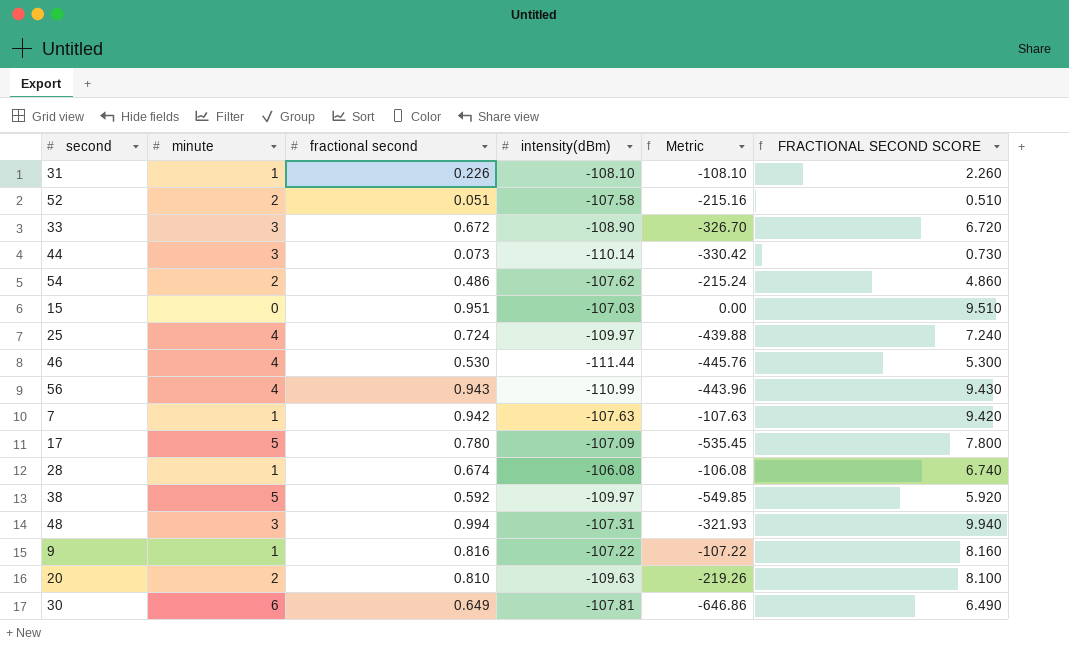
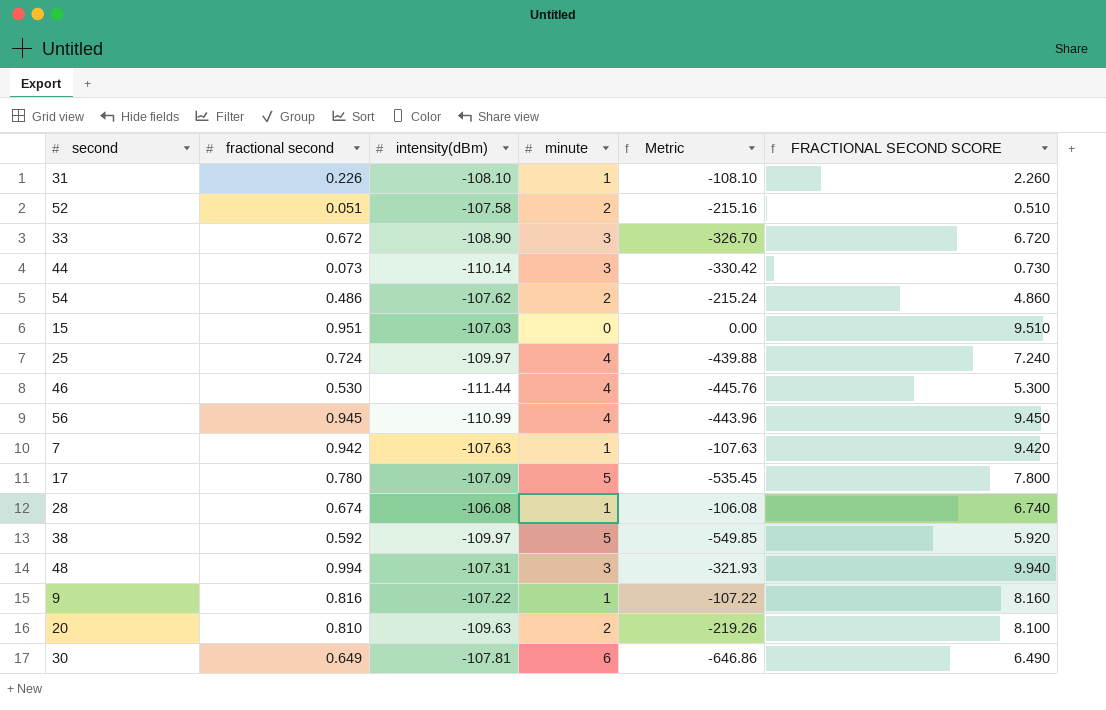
column minute | position: 2 -> 4
56 | fractional second: 0.943 -> 0.945
56 | FRACTIONAL SECOND SCORE: 9.430 -> 9.450

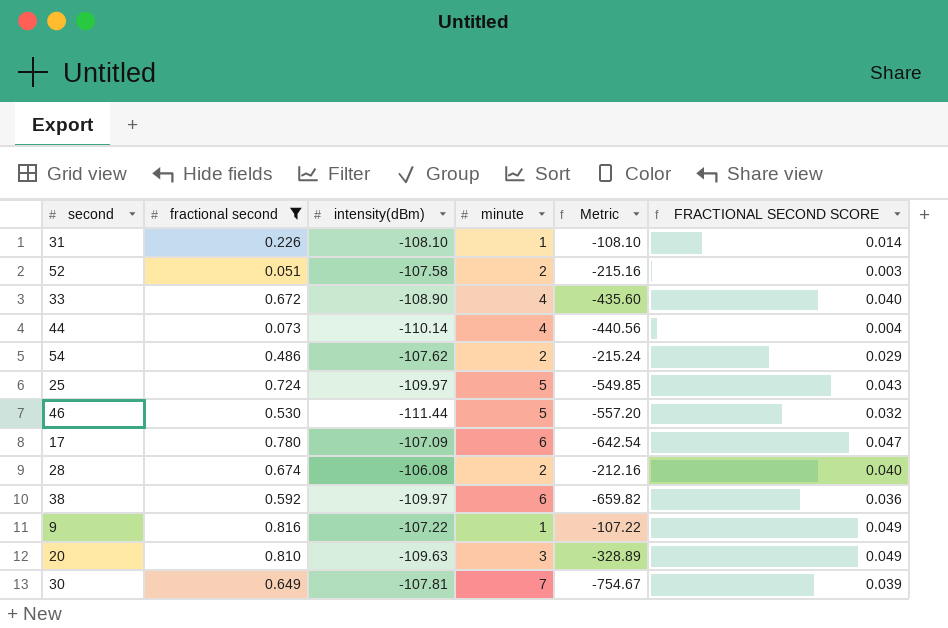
filter: none -> fractional second <= 0.816
column FRACTIONAL SECOND SCORE | formula: [fractional second] * 10 -> [fractional second] * 0.06
33 | minute: 3 -> 4
33 | Metric: -326.70 -> -435.60
44 | minute: 3 -> 4
44 | Metric: -330.42 -> -440.56
25 | minute: 4 -> 5
25 | Metric: -439.88 -> -549.85
46 | minute: 4 -> 5
46 | Metric: -445.76 -> -557.20
17 | minute: 5 -> 6
17 | Metric: -535.45 -> -642.54
28 | minute: 1 -> 2
28 | Metric: -106.08 -> -212.16
38 | minute: 5 -> 6
38 | Metric: -549.85 -> -659.82
20 | minute: 2 -> 3
20 | Metric: -219.26 -> -328.89
30 | minute: 6 -> 7
30 | Metric: -646.86 -> -754.67

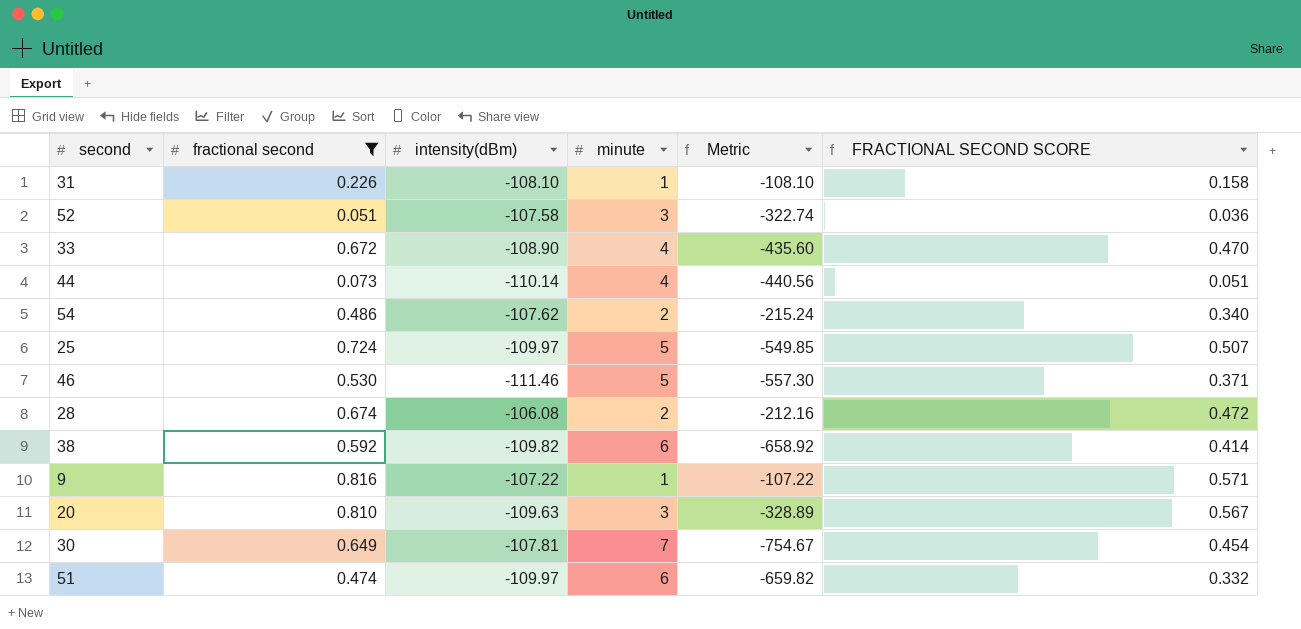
column FRACTIONAL SECOND SCORE | formula: [fractional second] * 0.06 -> [fractional second] * 0.7
row 17: 0.780 | -107.09 | 6 | -642.54 | 0.047 -> none
52 | minute: 2 -> 3
52 | Metric: -215.16 -> -322.74
46 | intensity(dBm): -111.44 -> -111.46
46 | Metric: -557.20 -> -557.30
38 | intensity(dBm): -109.97 -> -109.82
38 | Metric: -659.82 -> -658.92
row 51: none -> 0.474 | -109.97 | 6 | -659.82 | 0.332

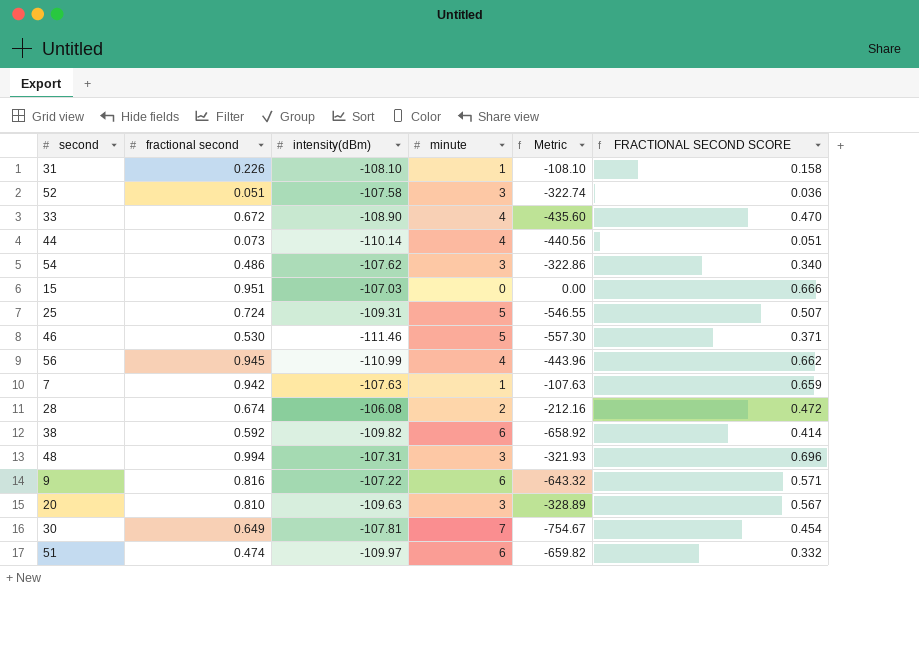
filter: fractional second <= 0.816 -> none
54 | minute: 2 -> 3
54 | Metric: -215.24 -> -322.86
25 | intensity(dBm): -109.97 -> -109.31
25 | Metric: -549.85 -> -546.55
9 | minute: 1 -> 6
9 | Metric: -107.22 -> -643.32

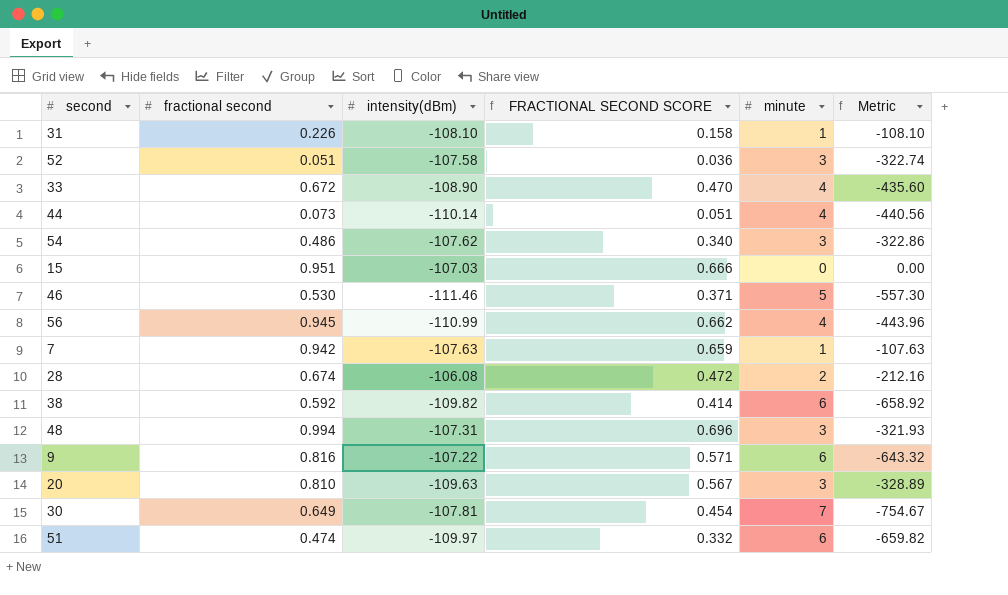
column FRACTIONAL SECOND SCORE | position: 6 -> 4
row 25: 0.724 | -109.31 | 5 | -546.55 | 0.507 -> none

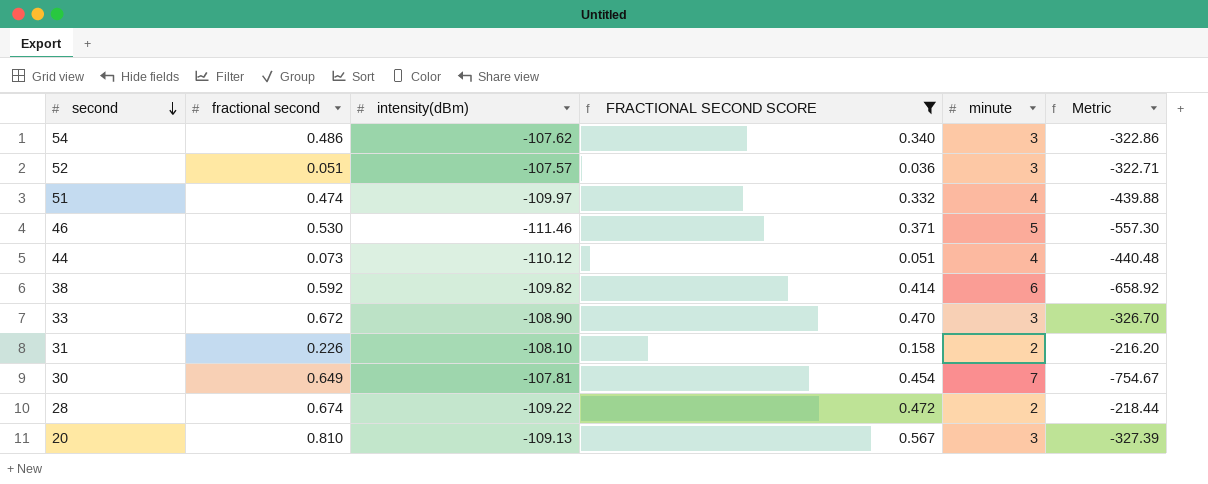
filter: none -> FRACTIONAL SECOND SCORE <= 0.567
row order: none -> second descending
52 | intensity(dBm): -107.58 -> -107.57
52 | Metric: -322.74 -> -322.71
51 | minute: 6 -> 4
51 | Metric: -659.82 -> -439.88
44 | intensity(dBm): -110.14 -> -110.12
44 | Metric: -440.56 -> -440.48
33 | minute: 4 -> 3
33 | Metric: -435.60 -> -326.70
31 | minute: 1 -> 2
31 | Metric: -108.10 -> -216.20
28 | intensity(dBm): -106.08 -> -109.22
28 | Metric: -212.16 -> -218.44
20 | intensity(dBm): -109.63 -> -109.13
20 | Metric: -328.89 -> -327.39

